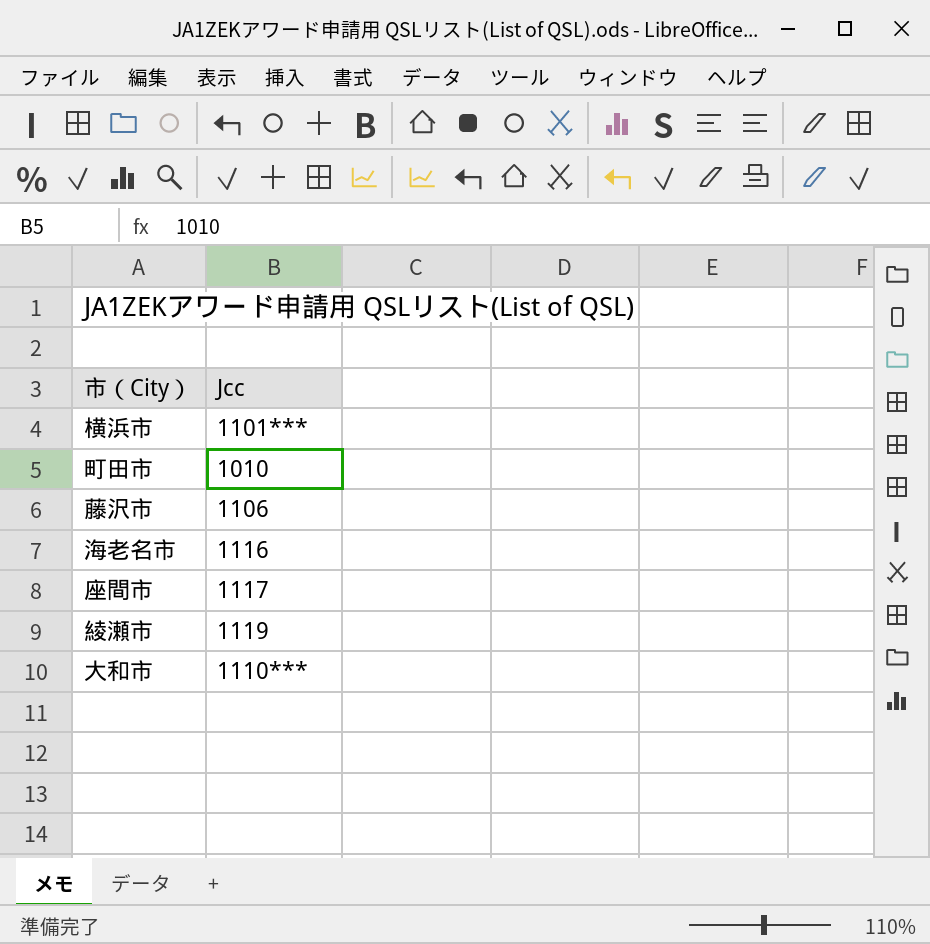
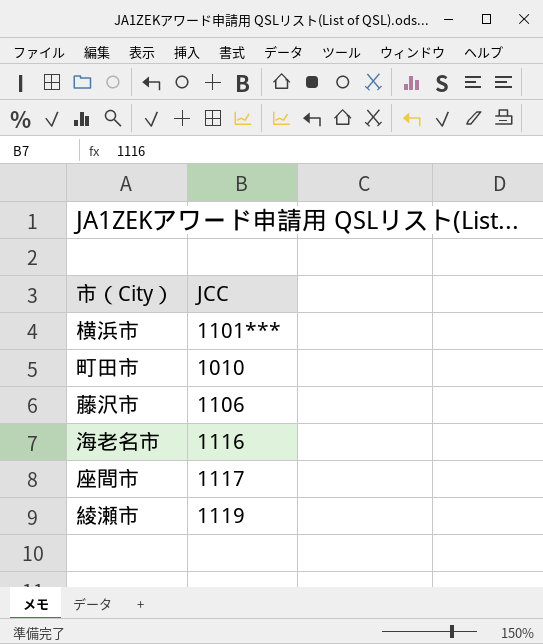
column name: Jcc -> JCC
row 大和市: 1110*** -> none

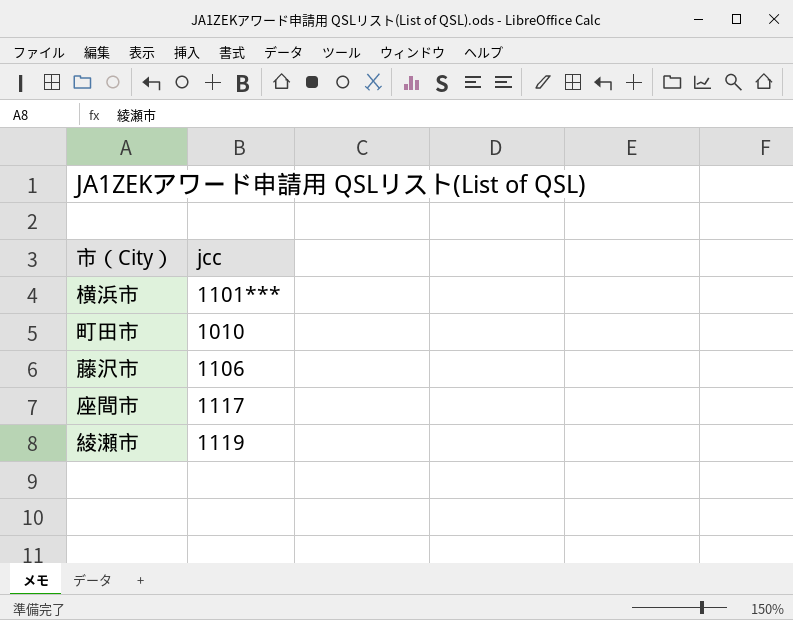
column name: JCC -> jcc
row 海老名市: 1116 -> none

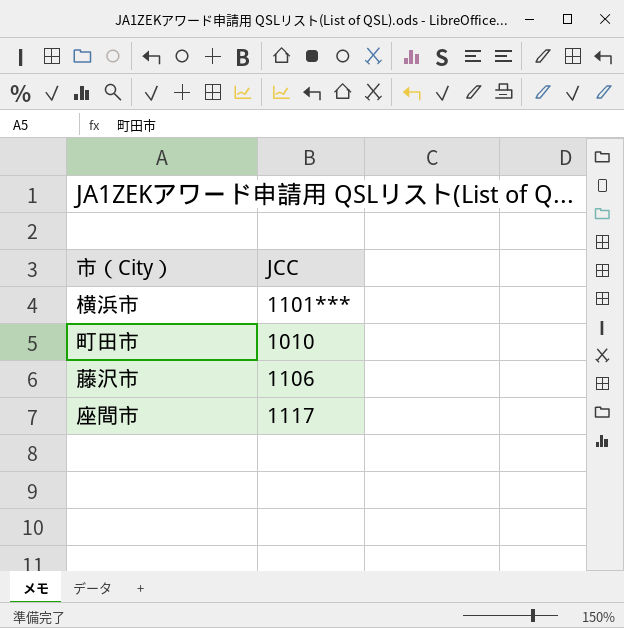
column name: jcc -> JCC
row 綾瀬市: 1119 -> none

